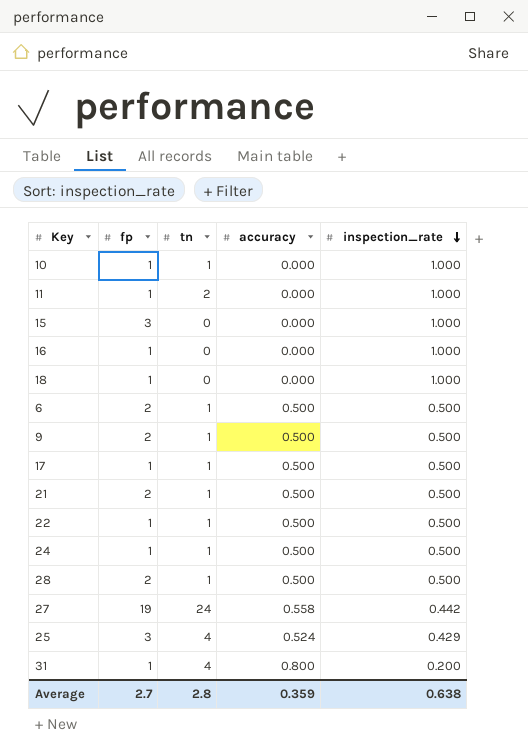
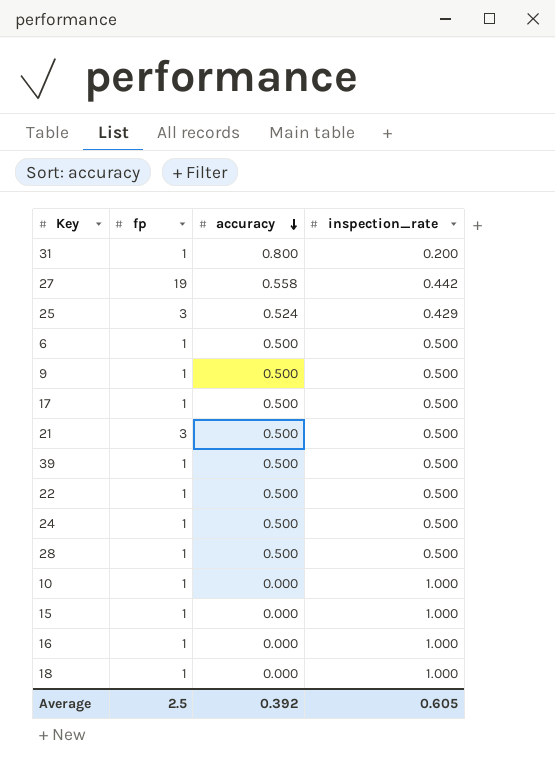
row order: inspection_rate descending -> accuracy descending
column tn | position: 3 -> none
row 11: 1 | 2 | 0.000 | 1.000 -> none
6 | fp: 2 -> 1
9 | fp: 2 -> 1
21 | fp: 2 -> 3
row 39: none -> 1 | 0.500 | 0.500
28 | fp: 2 -> 1
15 | fp: 3 -> 1
Average | fp: 2.7 -> 2.5
Average | accuracy: 0.359 -> 0.392
Average | inspection_rate: 0.638 -> 0.605

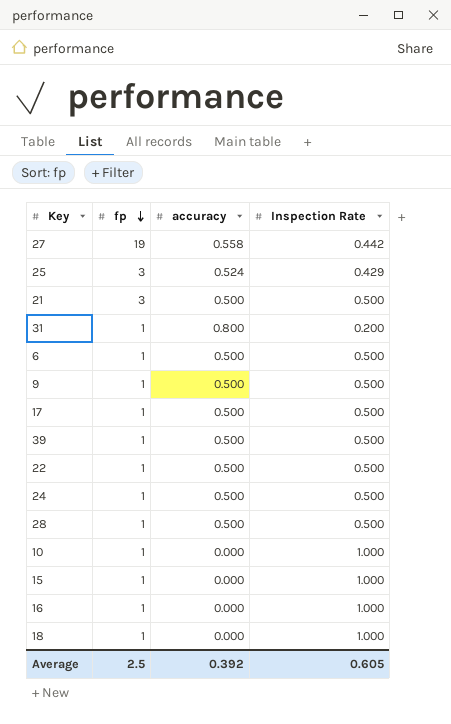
row order: accuracy descending -> fp descending
column name: inspection_rate -> Inspection Rate

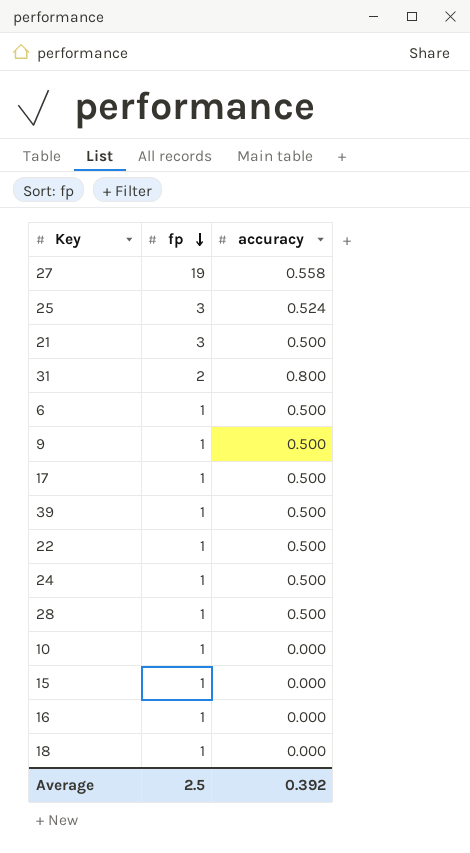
column Inspection Rate | position: 4 -> none
31 | fp: 1 -> 2

